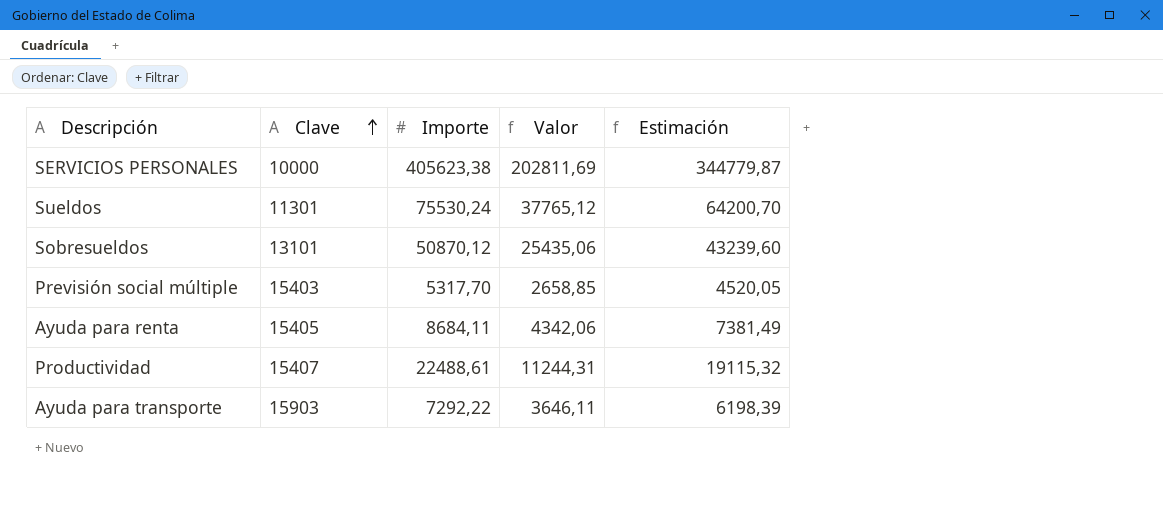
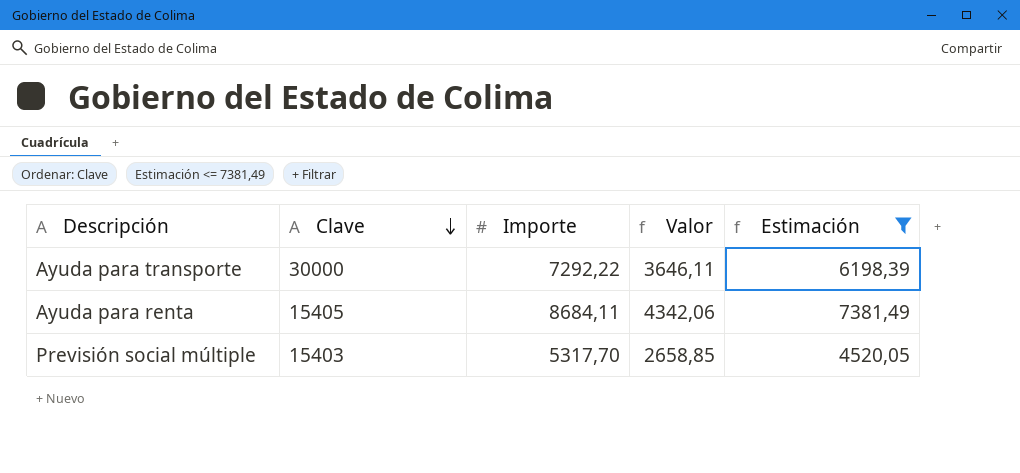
filter: none -> Estimación <= 7381,49
row order: Clave ascending -> Clave descending
Ayuda para transporte | Clave: 15903 -> 30000

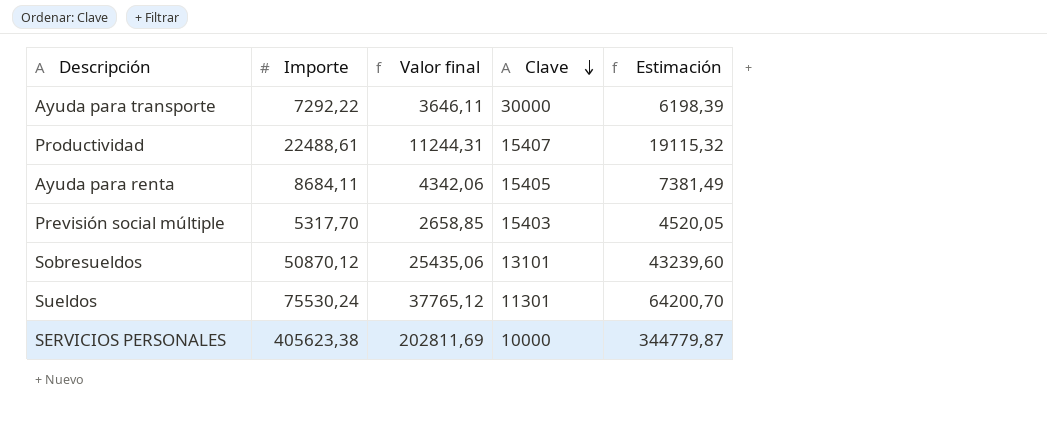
filter: Estimación <= 7381,49 -> none
column name: Valor -> Valor final
column Clave | position: 2 -> 4

